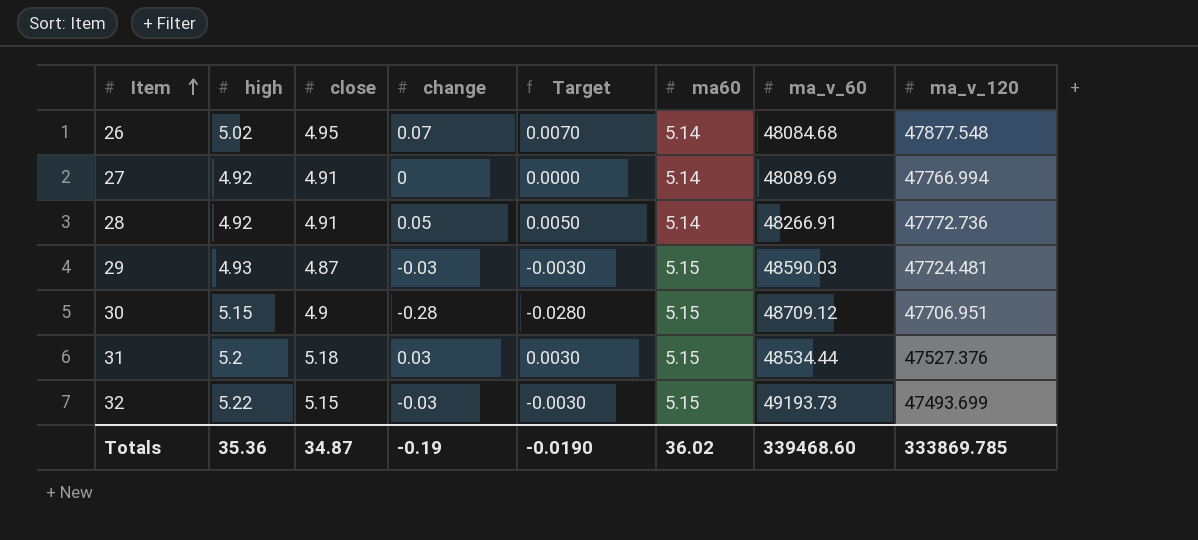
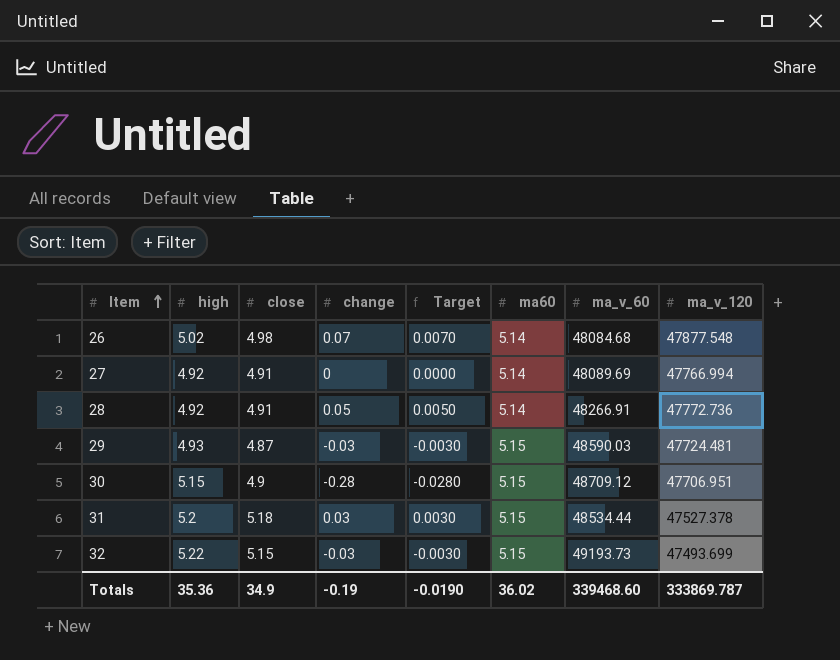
26 | close: 4.95 -> 4.98
31 | ma_v_120: 47527.376 -> 47527.378
Totals | close: 34.87 -> 34.9
Totals | ma_v_120: 333869.785 -> 333869.787

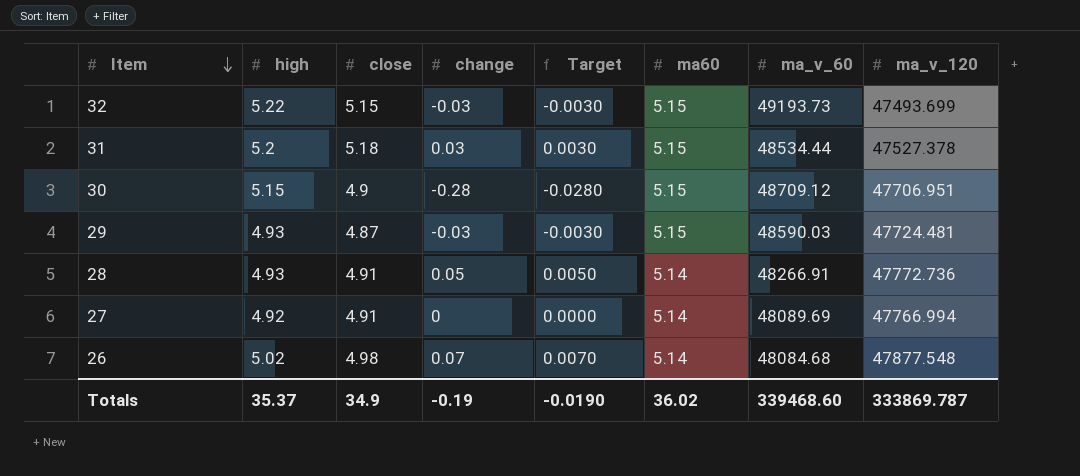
row order: Item ascending -> Item descending
28 | high: 4.92 -> 4.93
Totals | high: 35.36 -> 35.37

